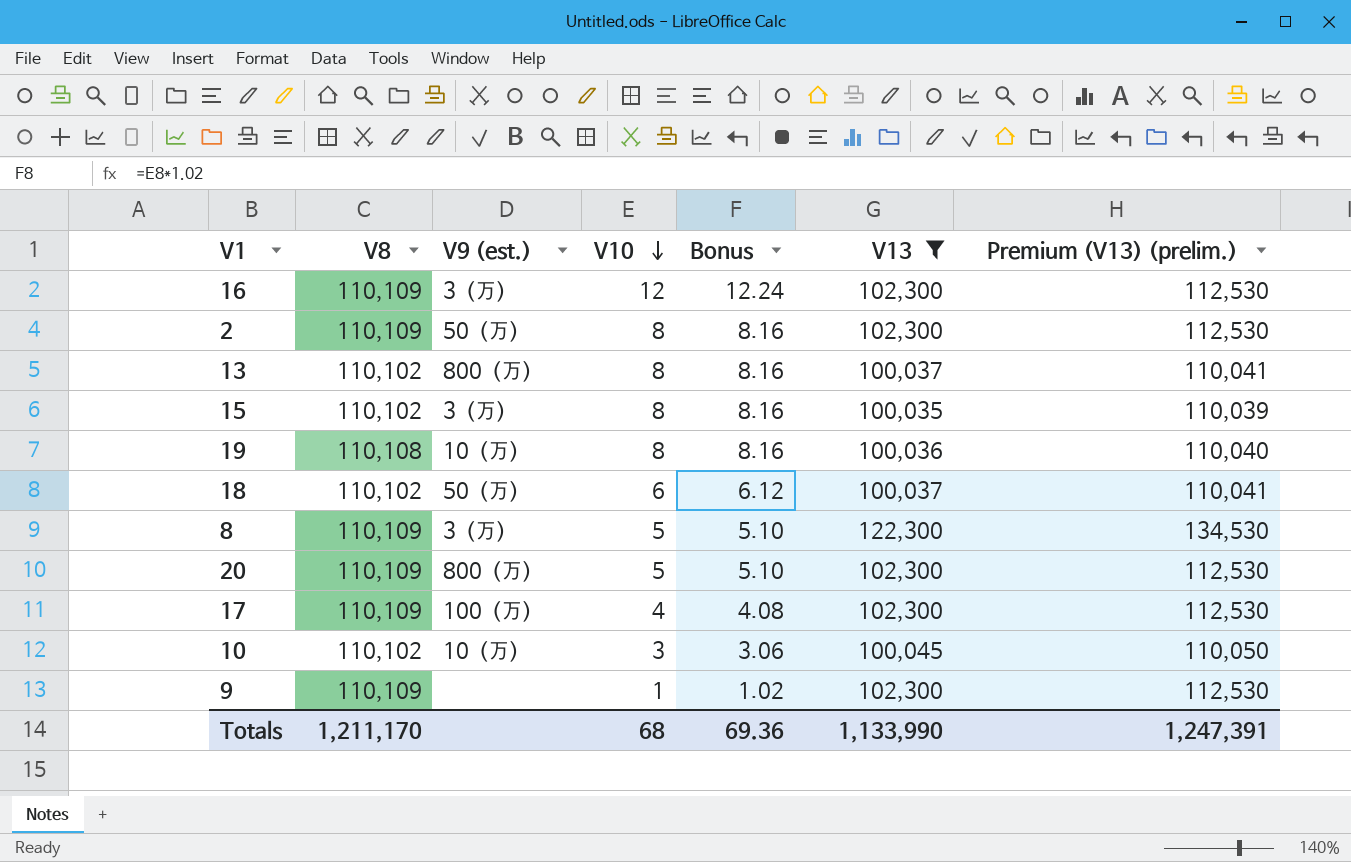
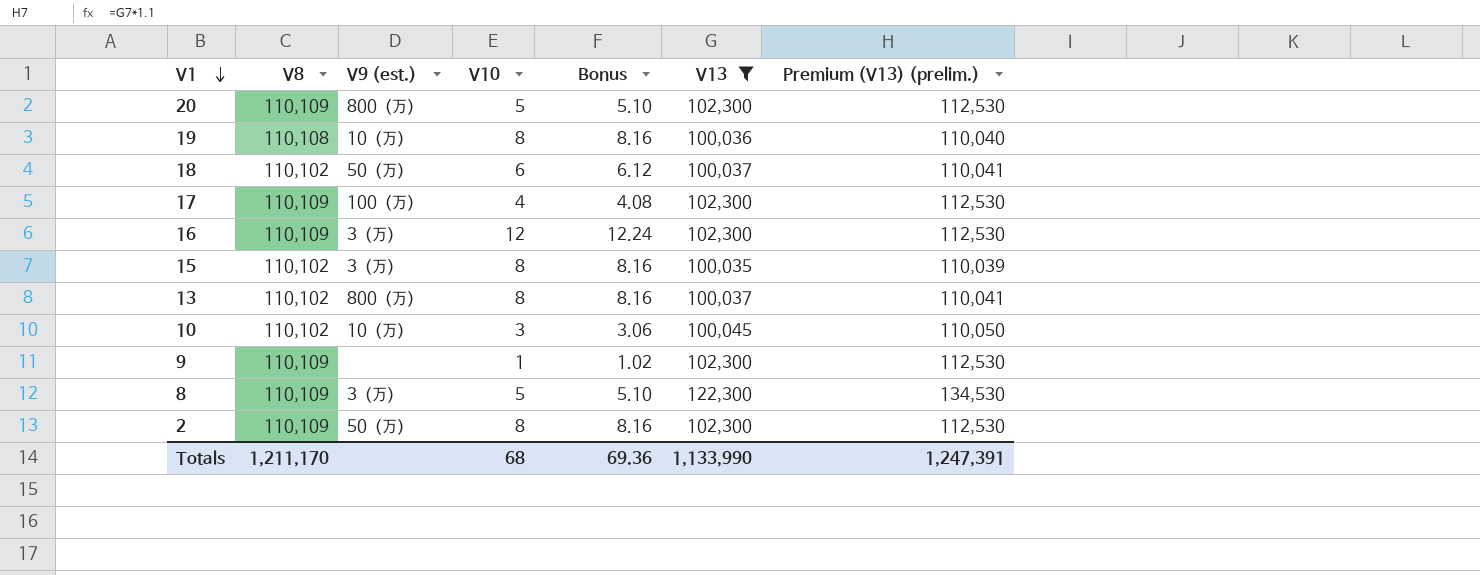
row order: V10 descending -> V1 descending

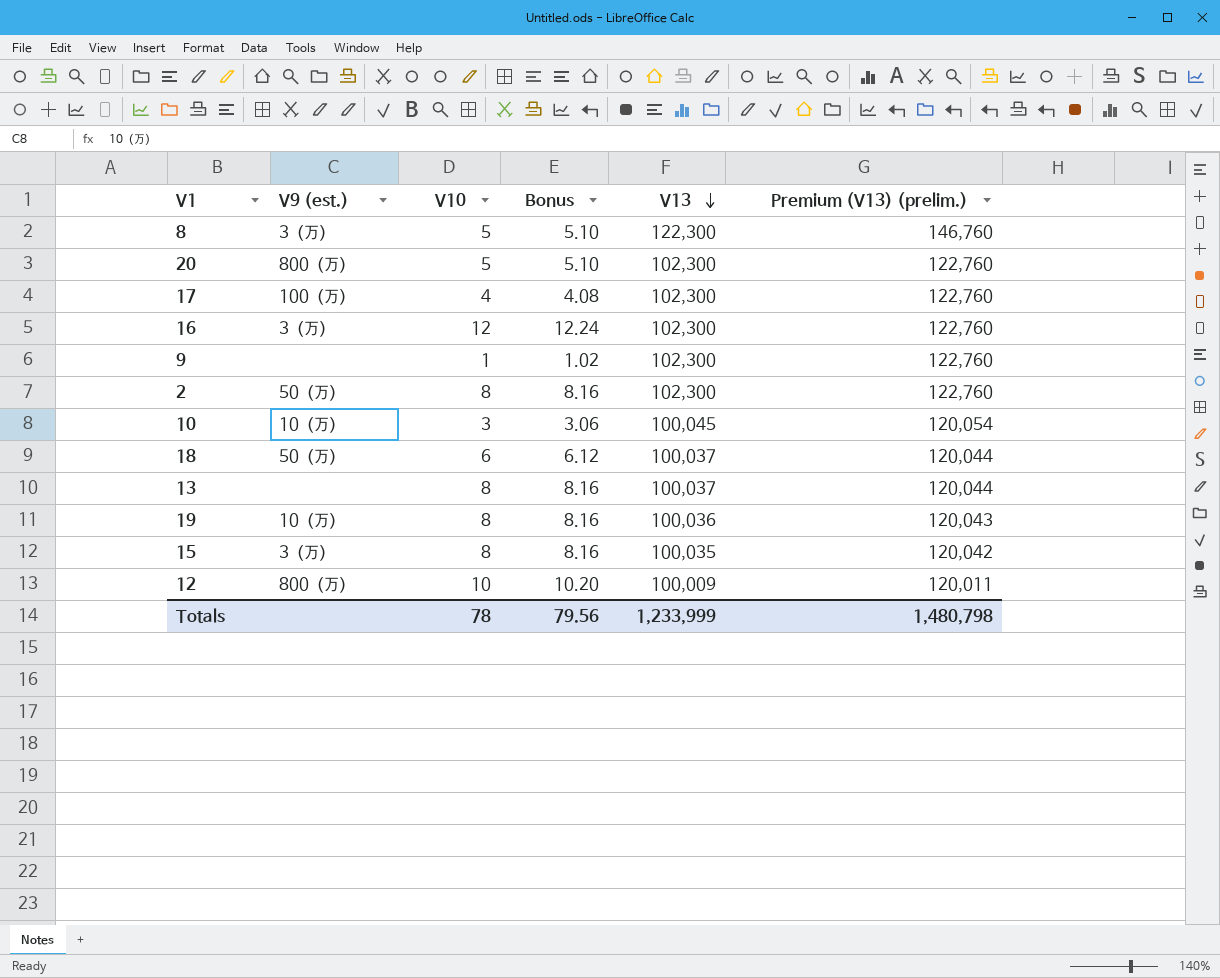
filter: V13 != 100,009 -> none
row order: V1 descending -> V13 descending
column V8 | position: 2 -> none
column Premium (V13) (prelim.) | formula: [V13] * 1.1 -> [V13] * 1.2
13 | V9 (est.): 800（万） -> none
Totals | V10: 68 -> 78
Totals | Bonus: 69.36 -> 79.56
Totals | V13: 1,133,990 -> 1,233,999
Totals | Premium (V13) (prelim.): 1,247,391 -> 1,480,798

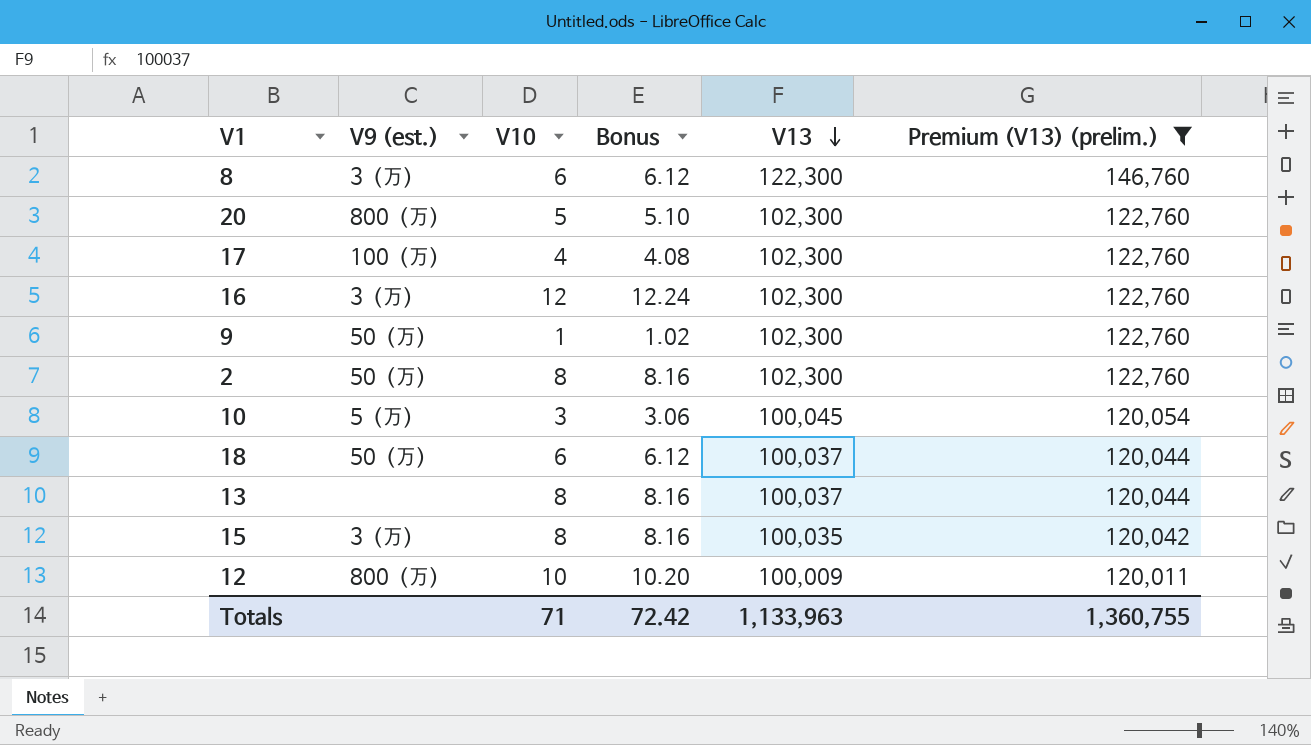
filter: none -> Premium (V13) (prelim.) != 120,043
8 | V10: 5 -> 6
8 | Bonus: 5.10 -> 6.12
9 | V9 (est.): none -> 50（万）
10 | V9 (est.): 10（万） -> 5（万）
Totals | V10: 78 -> 71
Totals | Bonus: 79.56 -> 72.42
Totals | V13: 1,233,999 -> 1,133,963
Totals | Premium (V13) (prelim.): 1,480,798 -> 1,360,755

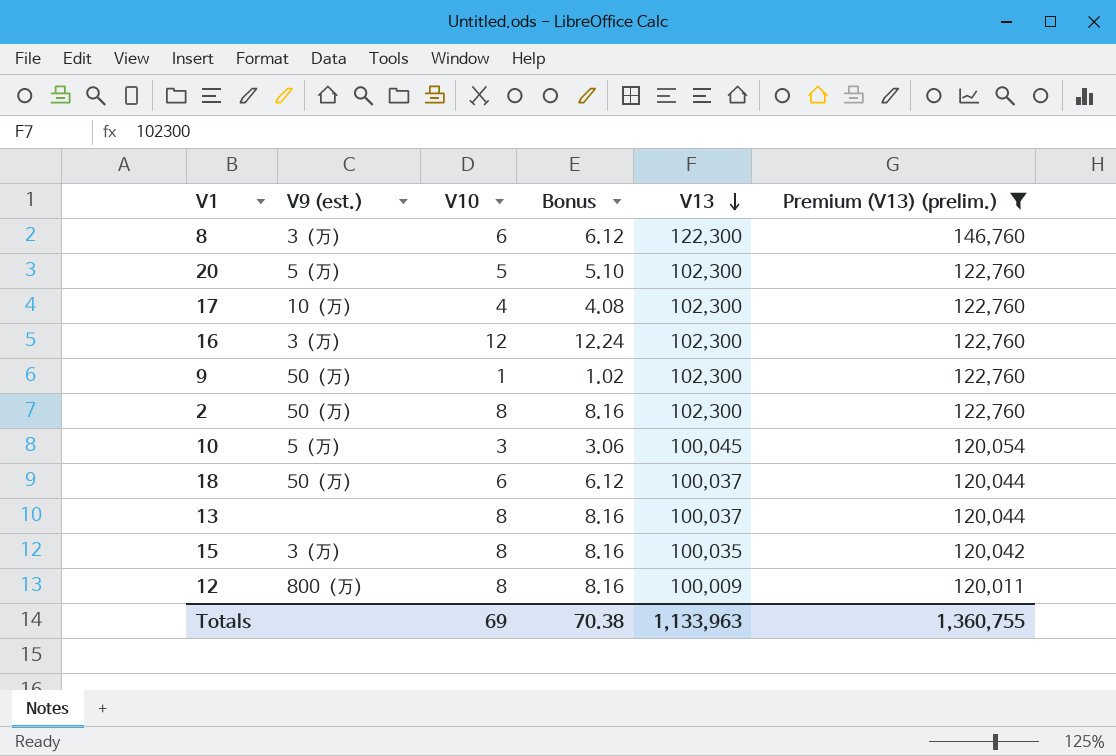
20 | V9 (est.): 800（万） -> 5（万）
17 | V9 (est.): 100（万） -> 10（万）
12 | V10: 10 -> 8
12 | Bonus: 10.20 -> 8.16
Totals | V10: 71 -> 69
Totals | Bonus: 72.42 -> 70.38

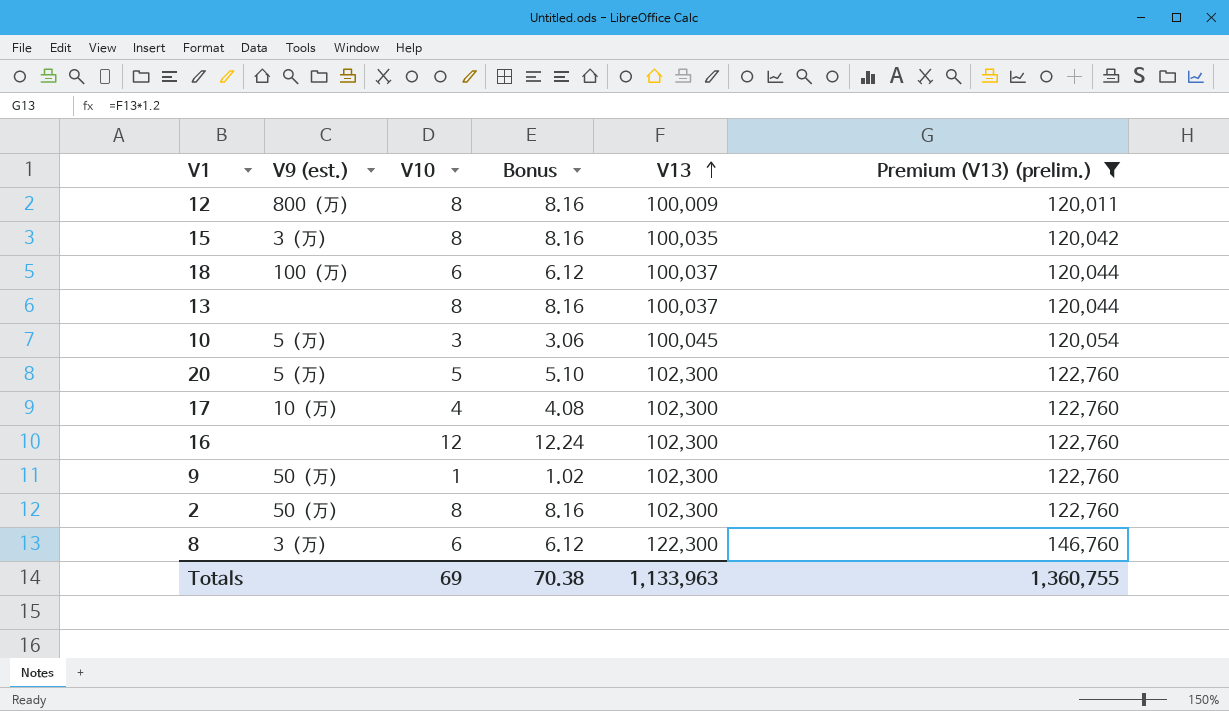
row order: V13 descending -> V13 ascending
18 | V9 (est.): 50（万） -> 100（万）
16 | V9 (est.): 3（万） -> none

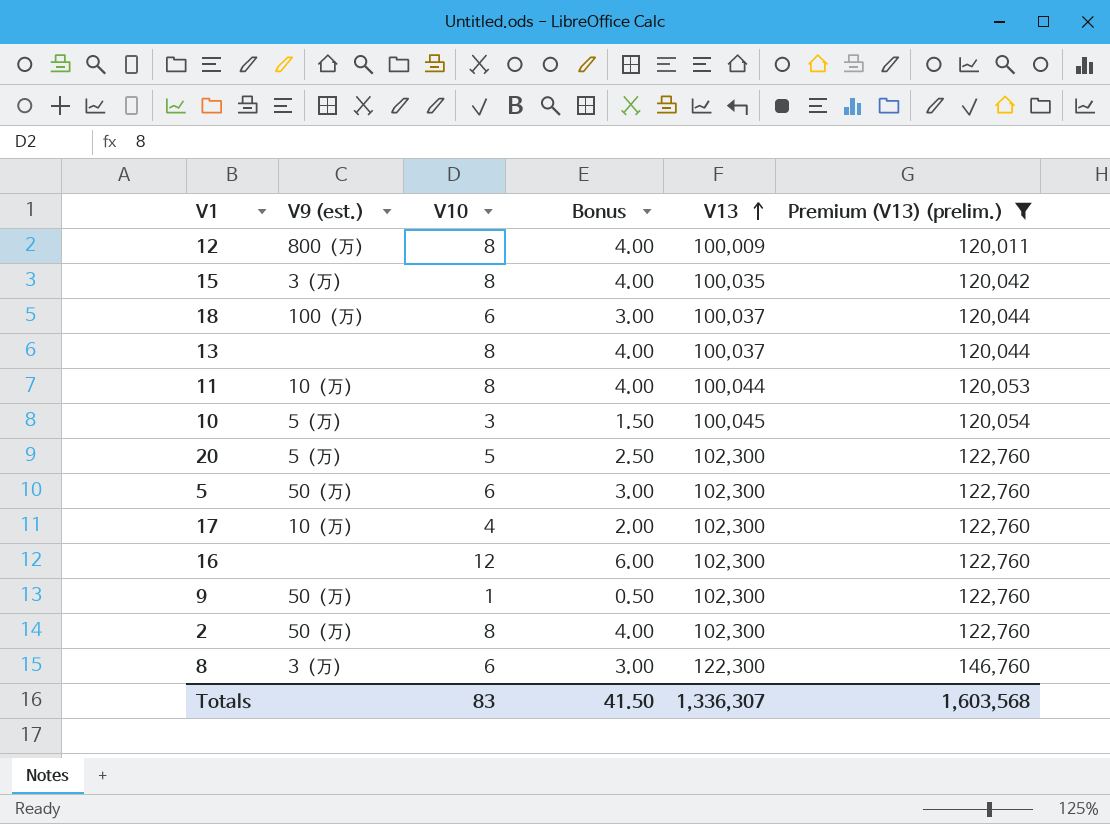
column Bonus | formula: [V10] * 1.02 -> [V10] * 0.5
row 11: none -> 10（万） | 8 | 4.00 | 100,044 | 120,053
row 5: none -> 50（万） | 6 | 3.00 | 102,300 | 122,760
Totals | V10: 69 -> 83
Totals | Bonus: 70.38 -> 41.50
Totals | V13: 1,133,963 -> 1,336,307
Totals | Premium (V13) (prelim.): 1,360,755 -> 1,603,568

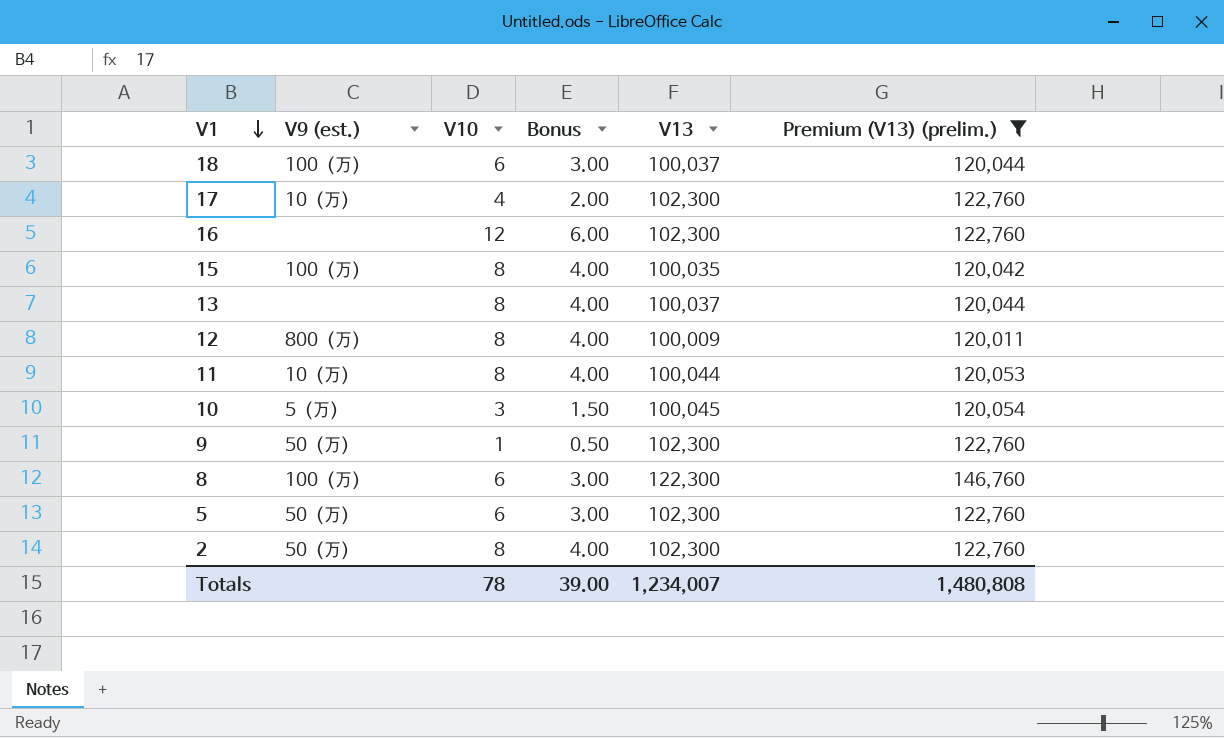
row order: V13 ascending -> V1 descending
row 20: 5（万） | 5 | 2.50 | 102,300 | 122,760 -> none
15 | V9 (est.): 3（万） -> 100（万）
8 | V9 (est.): 3（万） -> 100（万）
Totals | V10: 83 -> 78
Totals | Bonus: 41.50 -> 39.00
Totals | V13: 1,336,307 -> 1,234,007
Totals | Premium (V13) (prelim.): 1,603,568 -> 1,480,808

